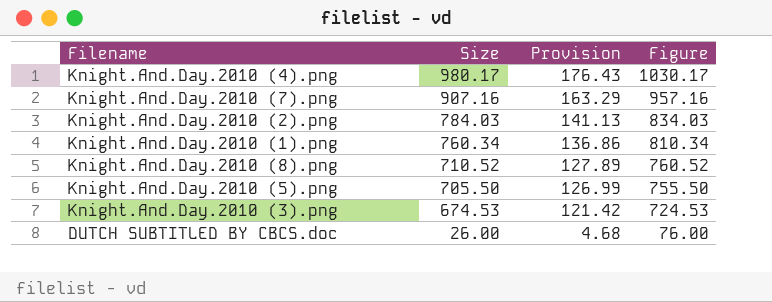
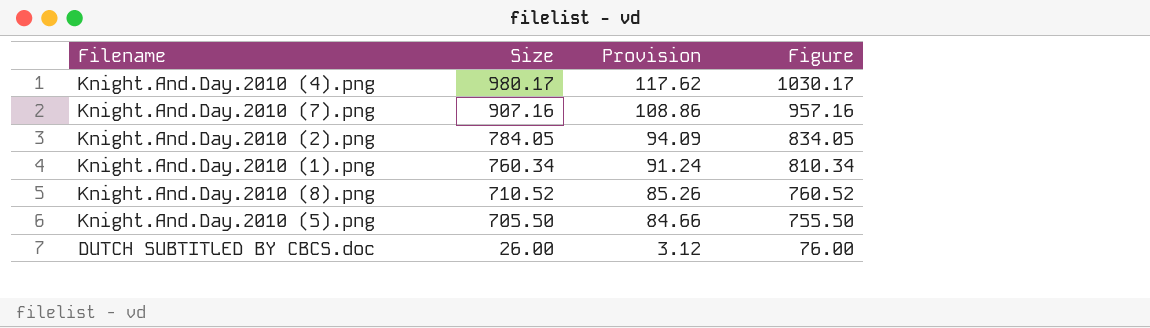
column Provision | formula: [Size] * 0.18 -> [Size] * 0.12
row Knight.And.Day.2010 (3).png: 674.53 | 121.42 | 724.53 -> none
Knight.And.Day.2010 (2).png | Size: 784.03 -> 784.05
Knight.And.Day.2010 (2).png | Figure: 834.03 -> 834.05

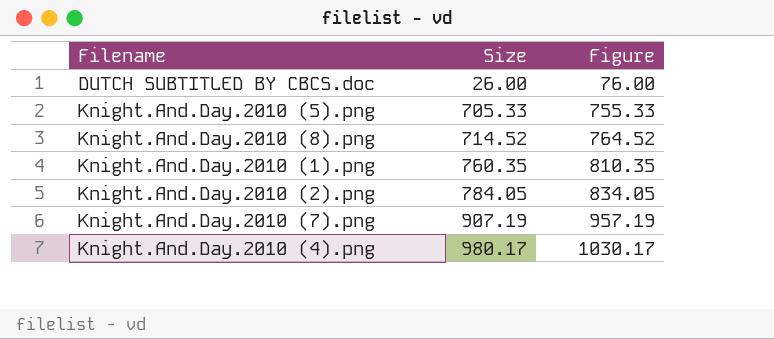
row order: Size descending -> Size ascending
column Provision | formula: [Size] * 0.12 -> none
Knight.And.Day.2010 (5).png | Size: 705.50 -> 705.33
Knight.And.Day.2010 (5).png | Figure: 755.50 -> 755.33
Knight.And.Day.2010 (8).png | Size: 710.52 -> 714.52
Knight.And.Day.2010 (8).png | Figure: 760.52 -> 764.52
Knight.And.Day.2010 (1).png | Size: 760.34 -> 760.35
Knight.And.Day.2010 (1).png | Figure: 810.34 -> 810.35
Knight.And.Day.2010 (7).png | Size: 907.16 -> 907.19
Knight.And.Day.2010 (7).png | Figure: 957.16 -> 957.19

